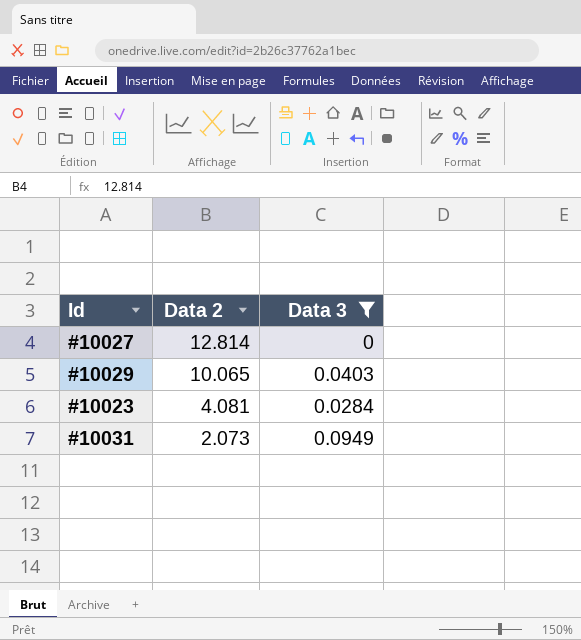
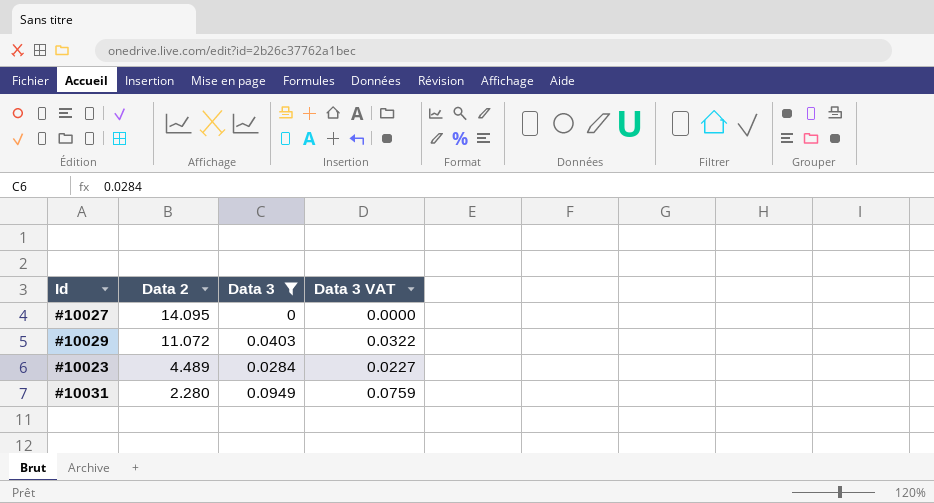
column Data 3 VAT | formula: none -> [Data 3] * 0.8
#10027 | Data 2: 12.814 -> 14.095
#10029 | Data 2: 10.065 -> 11.072
#10023 | Data 2: 4.081 -> 4.489
#10031 | Data 2: 2.073 -> 2.280

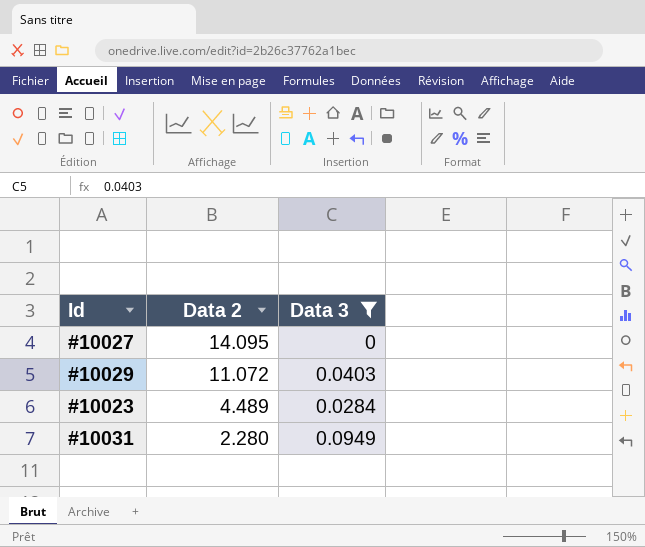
column Data 3 VAT | formula: [Data 3] * 0.8 -> none

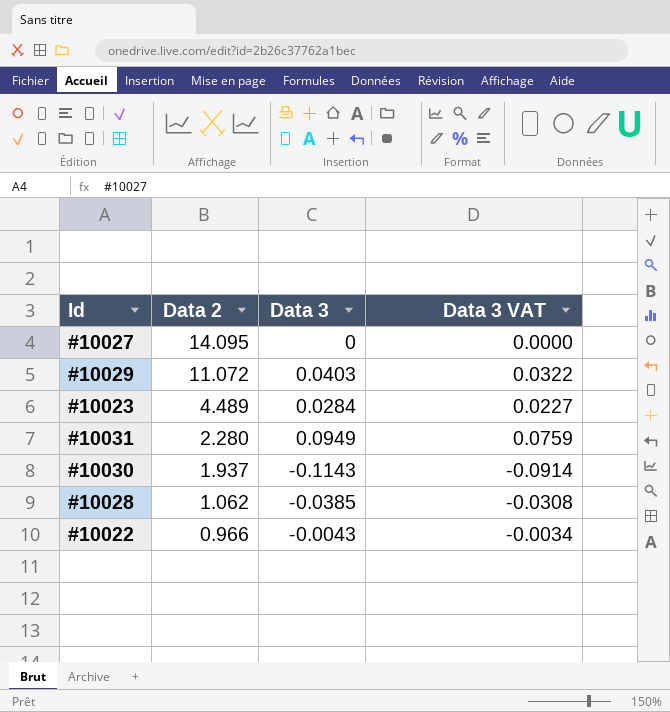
filter: Data 3 >= 0 -> none
column Data 3 VAT | formula: none -> [Data 3] * 0.8

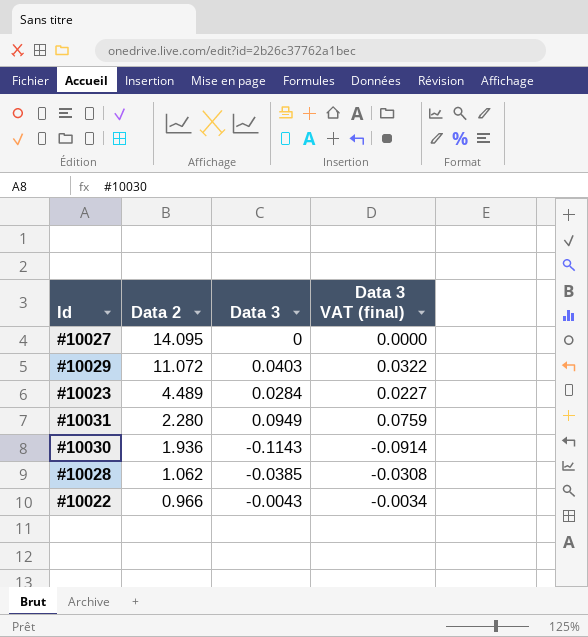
column name: Data 3 VAT -> Data 3 VAT (final)
#10030 | Data 2: 1.937 -> 1.936

